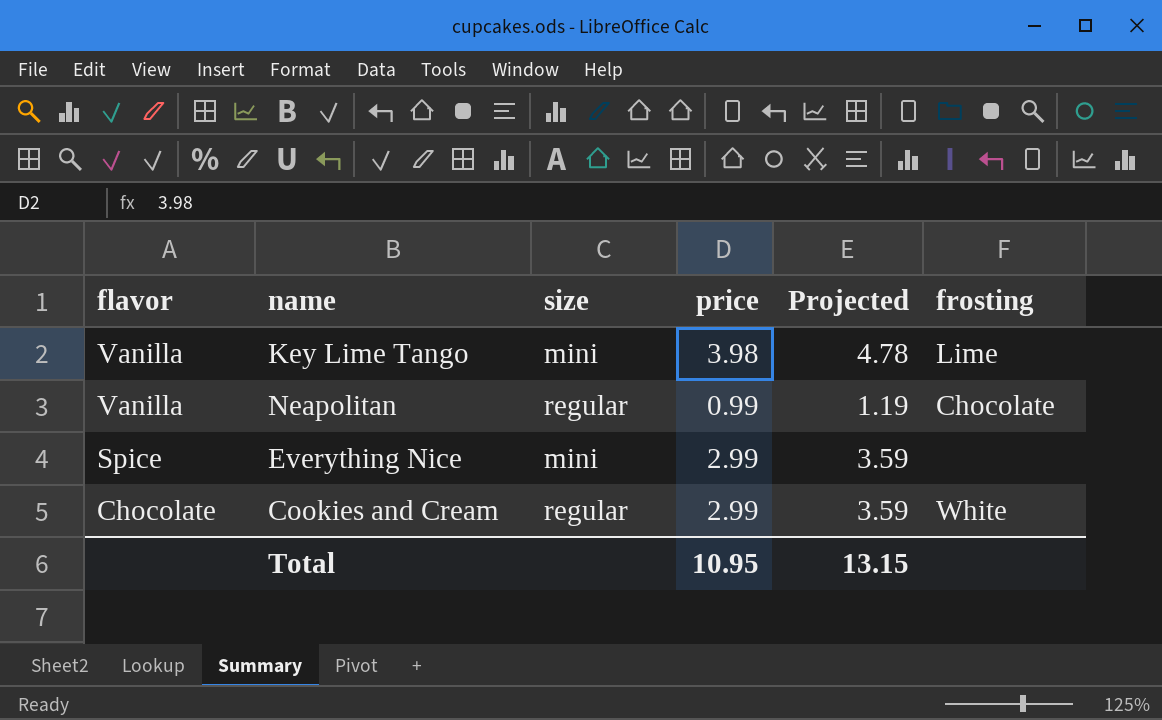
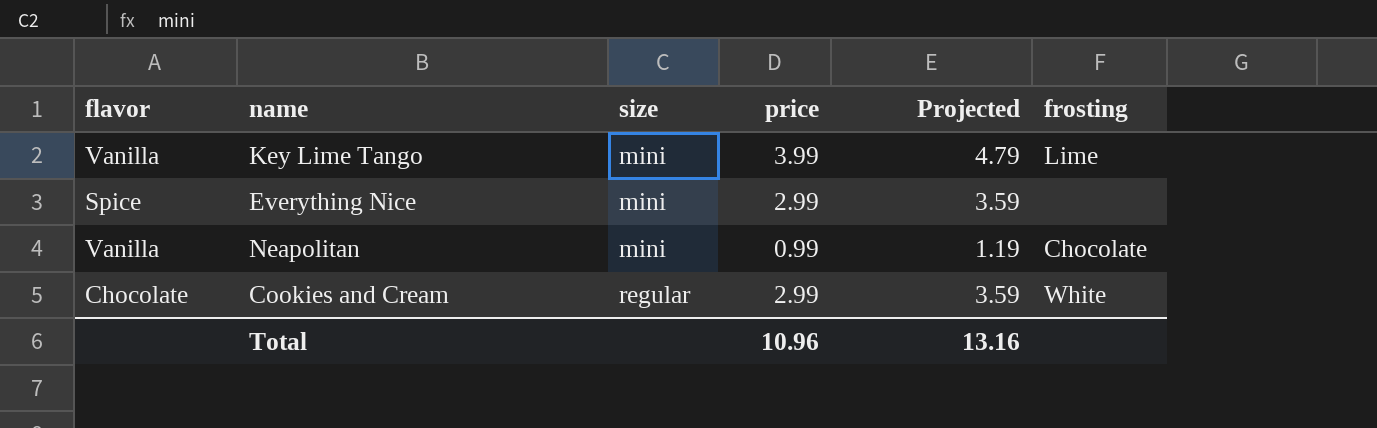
row order: flavor descending -> size ascending
Key Lime Tango | price: 3.98 -> 3.99
Key Lime Tango | Projected: 4.78 -> 4.79
Neapolitan | size: regular -> mini
Total | price: 10.95 -> 10.96
Total | Projected: 13.15 -> 13.16

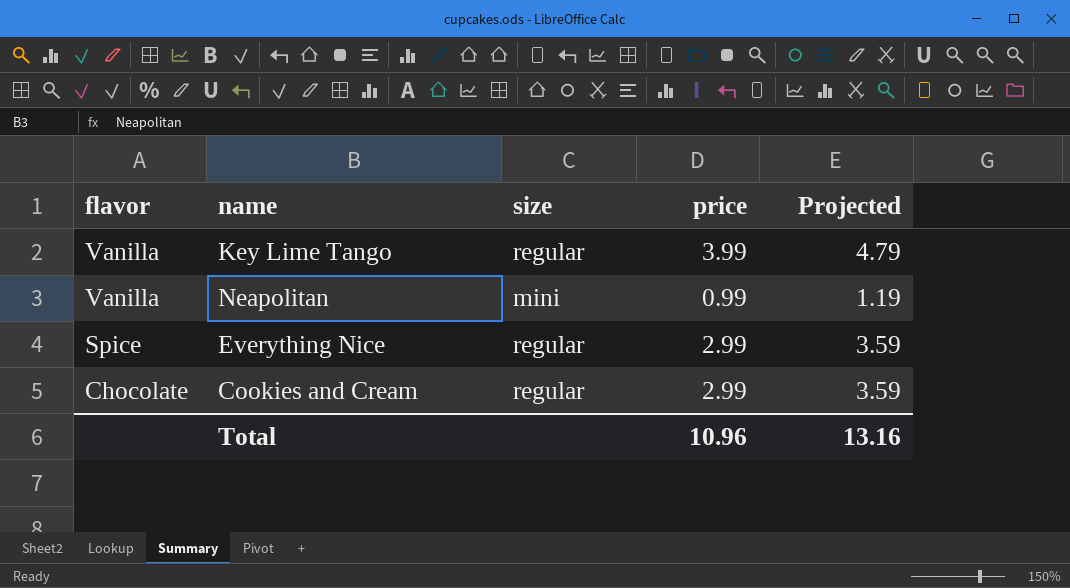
row order: size ascending -> flavor descending
column frosting | position: 6 -> none
Key Lime Tango | size: mini -> regular
Everything Nice | size: mini -> regular

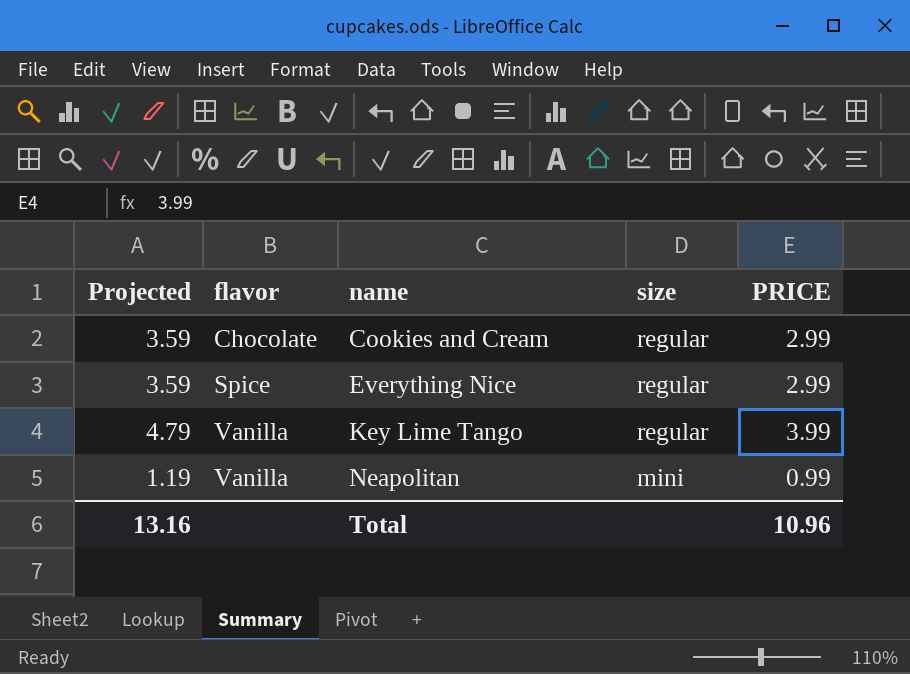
row order: flavor descending -> flavor ascending
column Projected | position: 5 -> 1
column name: price -> PRICE

